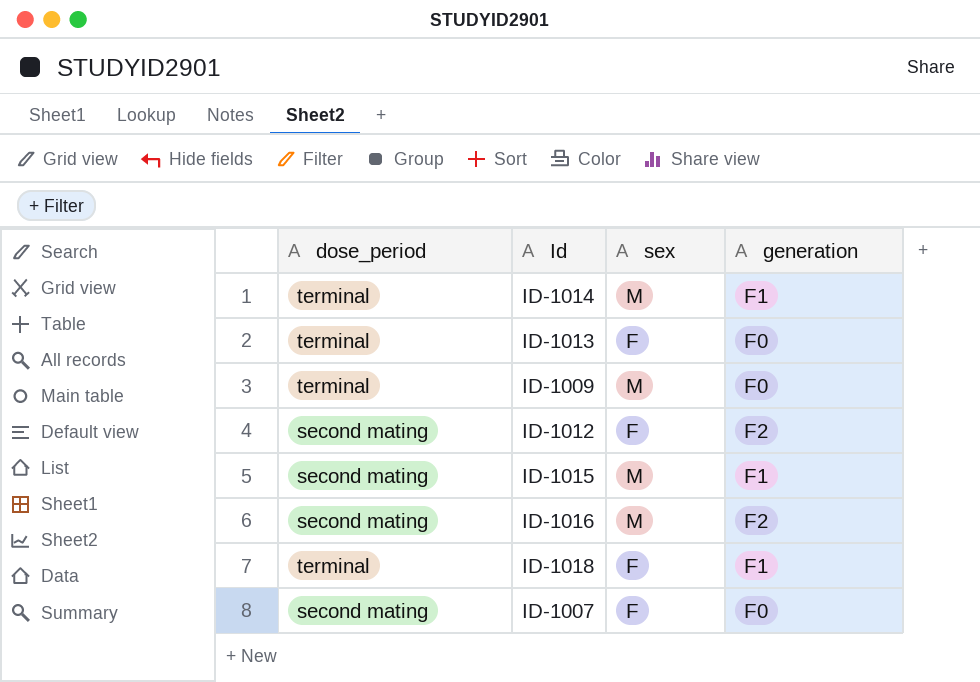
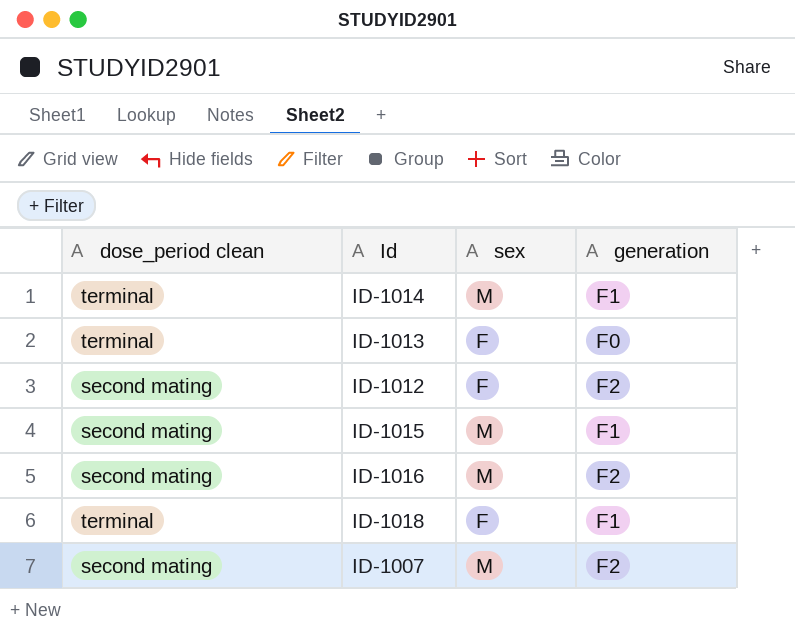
column name: dose_period -> dose_period clean
row ID-1009: terminal | M | F0 -> none
ID-1007 | sex: F -> M
ID-1007 | generation: F0 -> F2

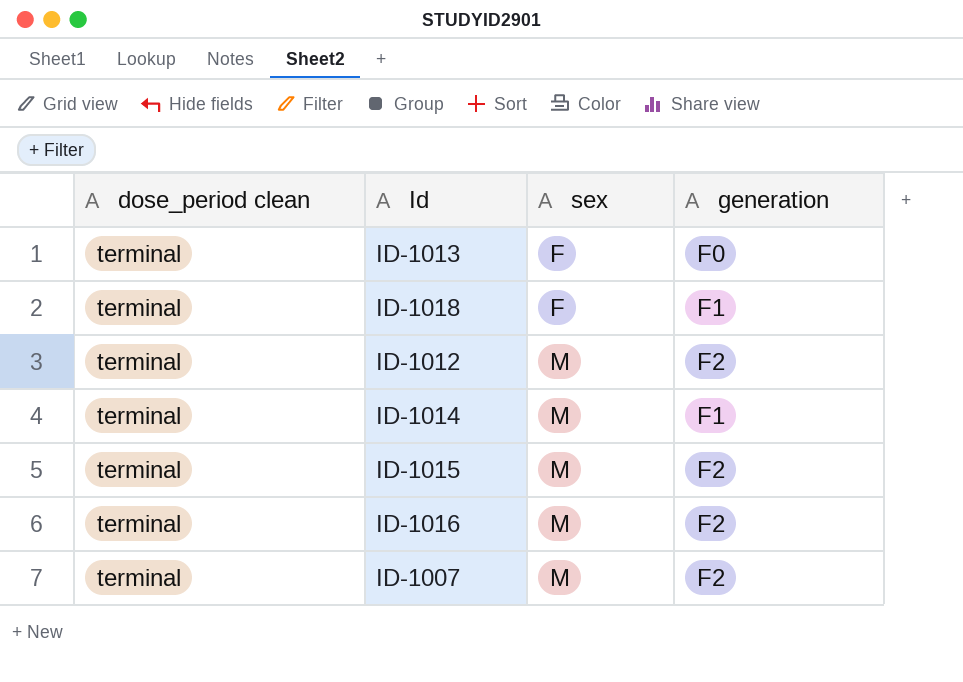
row order: none -> sex ascending
ID-1012 | dose_period clean: second mating -> terminal
ID-1012 | sex: F -> M
ID-1015 | dose_period clean: second mating -> terminal
ID-1015 | generation: F1 -> F2
ID-1016 | dose_period clean: second mating -> terminal
ID-1007 | dose_period clean: second mating -> terminal

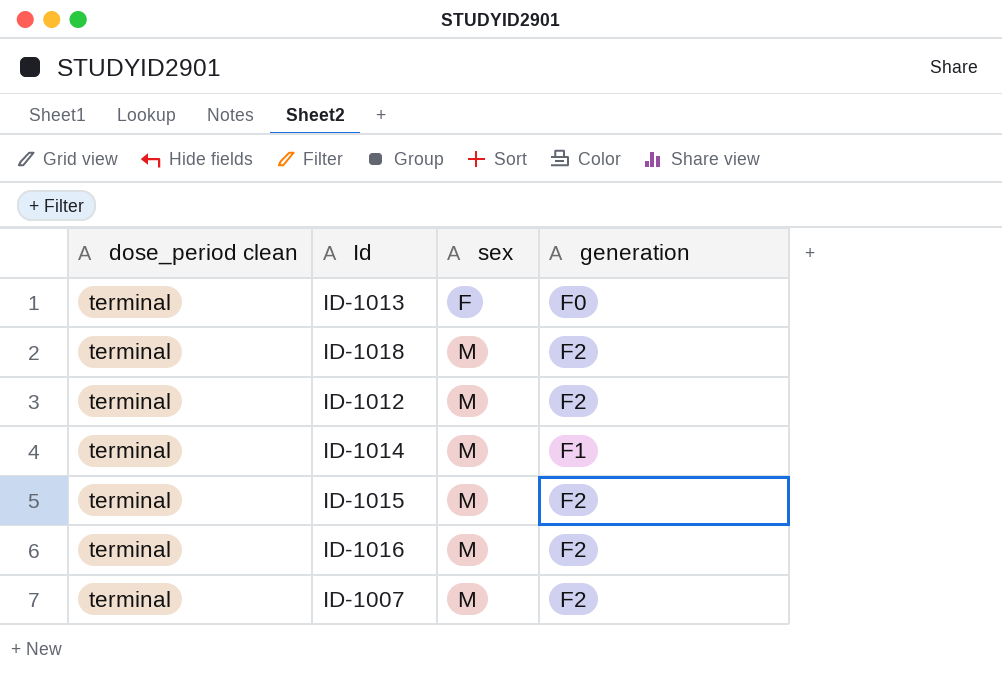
ID-1018 | sex: F -> M
ID-1018 | generation: F1 -> F2

